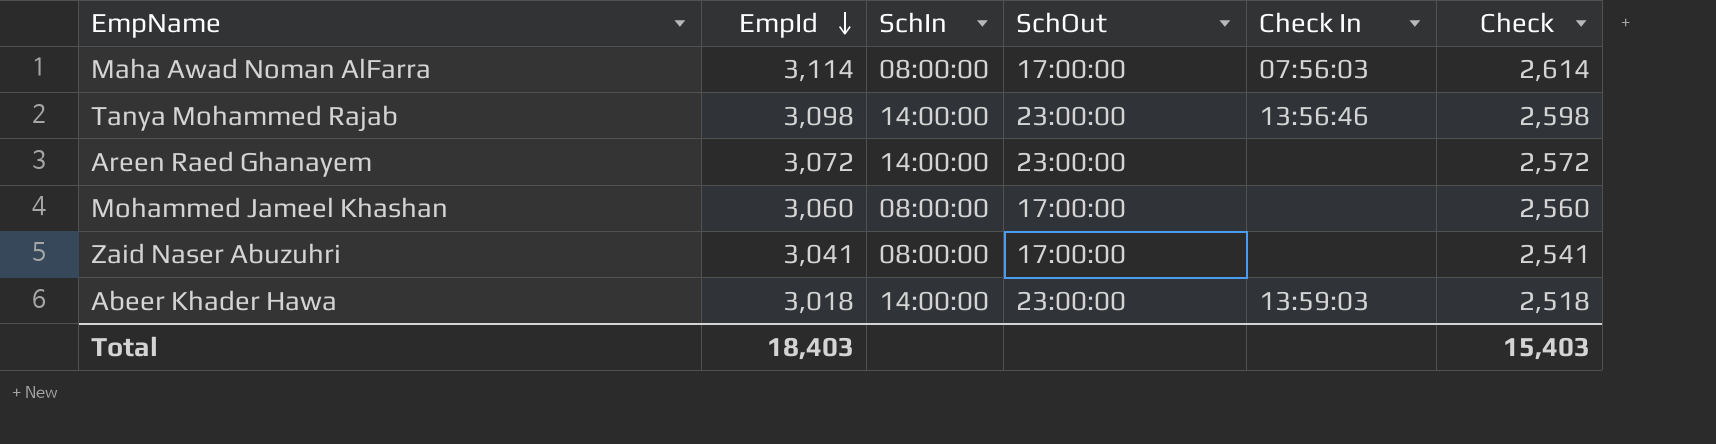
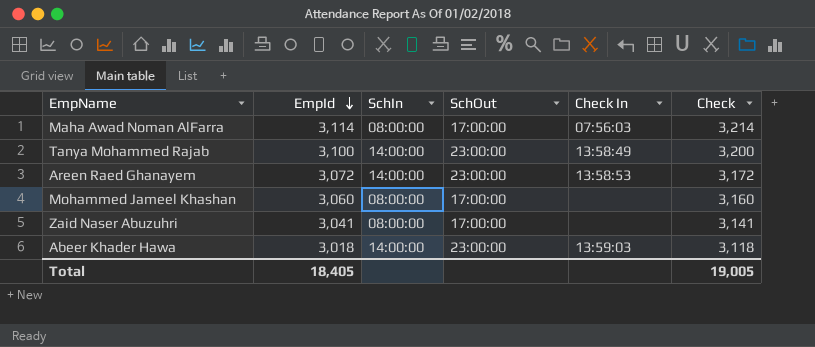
column Check | formula: [EmpId] - 500 -> [EmpId] + 100
Tanya Mohammed Rajab | EmpId: 3,098 -> 3,100
Tanya Mohammed Rajab | Check In: 13:56:46 -> 13:58:49
Areen Raed Ghanayem | Check In: none -> 13:58:53
Total | EmpId: 18,403 -> 18,405
Total | Check: 15,403 -> 19,005

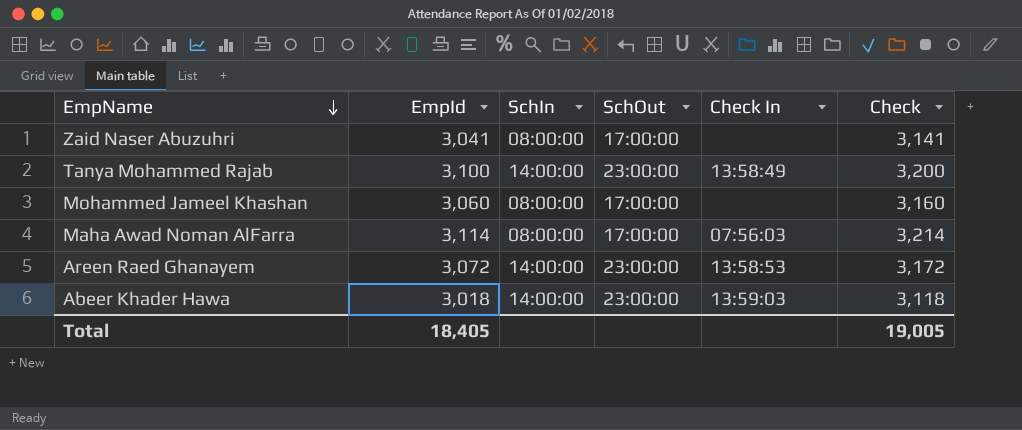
row order: EmpId descending -> EmpName descending

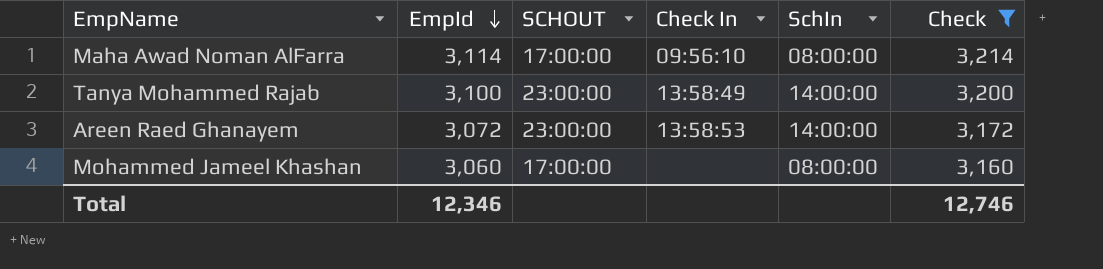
filter: none -> Check >= 3,160
row order: EmpName descending -> EmpId descending
column name: SchOut -> SCHOUT
column SchIn | position: 3 -> 5
Maha Awad Noman AlFarra | Check In: 07:56:03 -> 09:56:10
Total | EmpId: 18,405 -> 12,346
Total | Check: 19,005 -> 12,746

